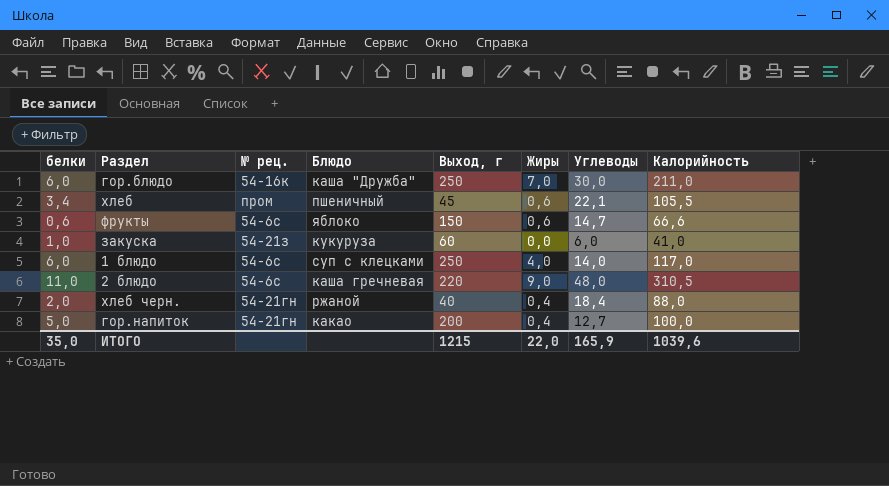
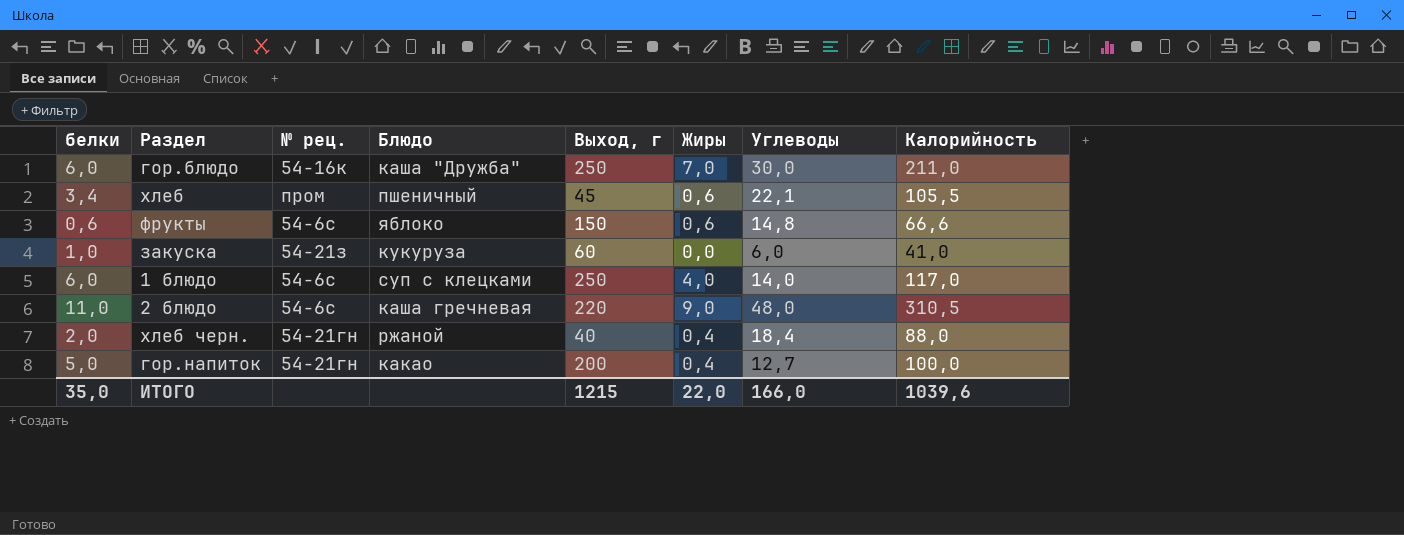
фрукты | Углеводы: 14,7 -> 14,8
ИТОГО | Углеводы: 165,9 -> 166,0

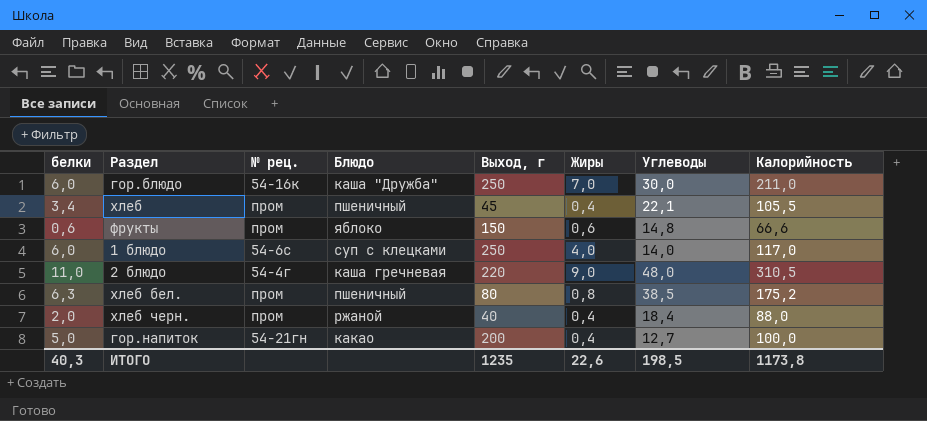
row закуска: 1,0 | 54-21з | кукуруза | 60 | 0,0 | 6,0 | 41,0 -> none
хлеб | Жиры: 0,6 -> 0,4
фрукты | № рец.: 54-6с -> пром
2 блюдо | № рец.: 54-6с -> 54-4г
row хлеб бел.: none -> 6,3 | пром | пшеничный | 80 | 0,8 | 38,5 | 175,2
хлеб черн. | № рец.: 54-21гн -> пром
ИТОГО | белки: 35,0 -> 40,3
ИТОГО | Выход, г: 1215 -> 1235
ИТОГО | Жиры: 22,0 -> 22,6
ИТОГО | Углеводы: 166,0 -> 198,5
ИТОГО | Калорийность: 1039,6 -> 1173,8

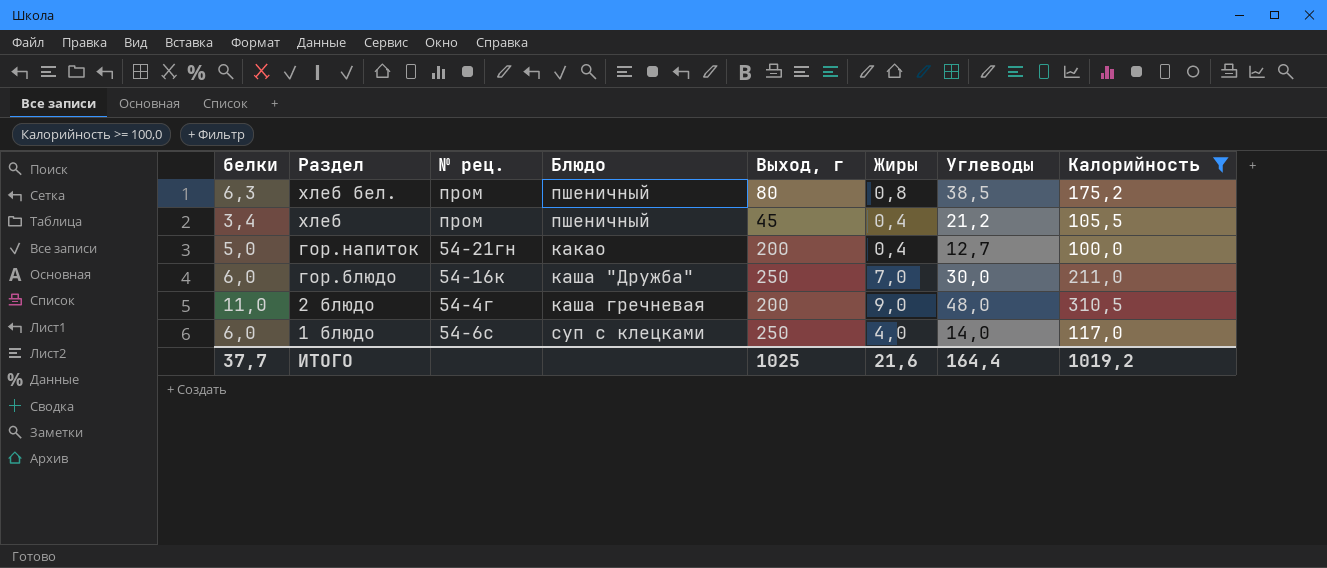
filter: none -> Калорийность >= 100,0
row order: none -> Раздел descending
хлеб | Углеводы: 22,1 -> 21,2
2 блюдо | Выход, г: 220 -> 200
ИТОГО | белки: 40,3 -> 37,7
ИТОГО | Выход, г: 1235 -> 1025
ИТОГО | Жиры: 22,6 -> 21,6
ИТОГО | Углеводы: 198,5 -> 164,4
ИТОГО | Калорийность: 1173,8 -> 1019,2

